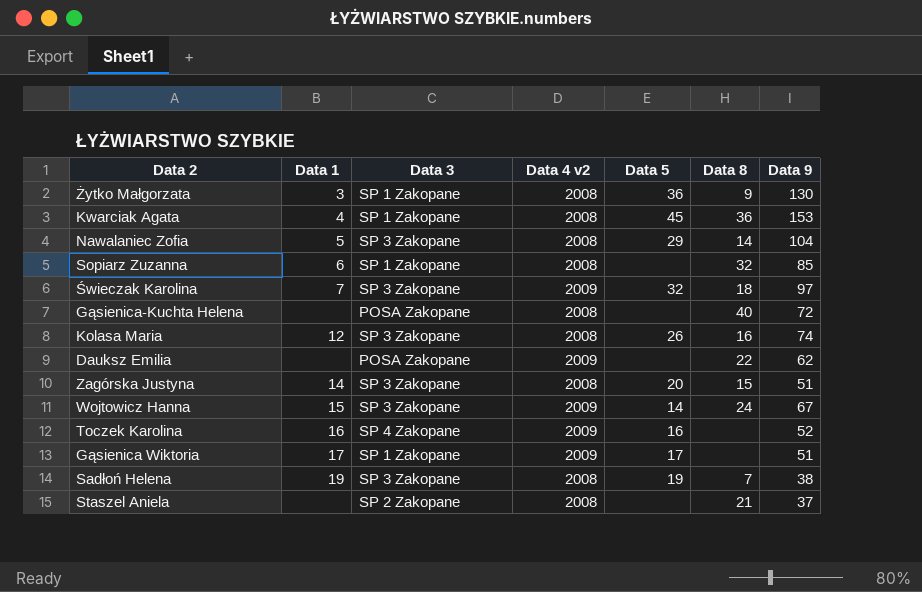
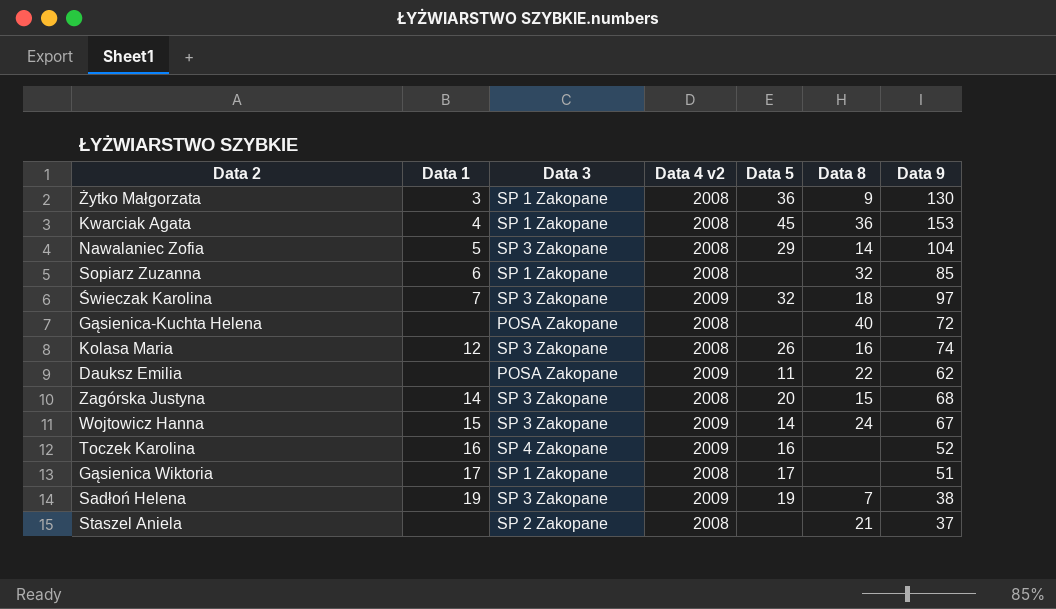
Dauksz Emilia | Data 5: none -> 11
Zagórska Justyna | Data 9: 51 -> 68
Gąsienica Wiktoria | Data 4 v2: 2009 -> 2008
Sadłoń Helena | Data 4 v2: 2008 -> 2009

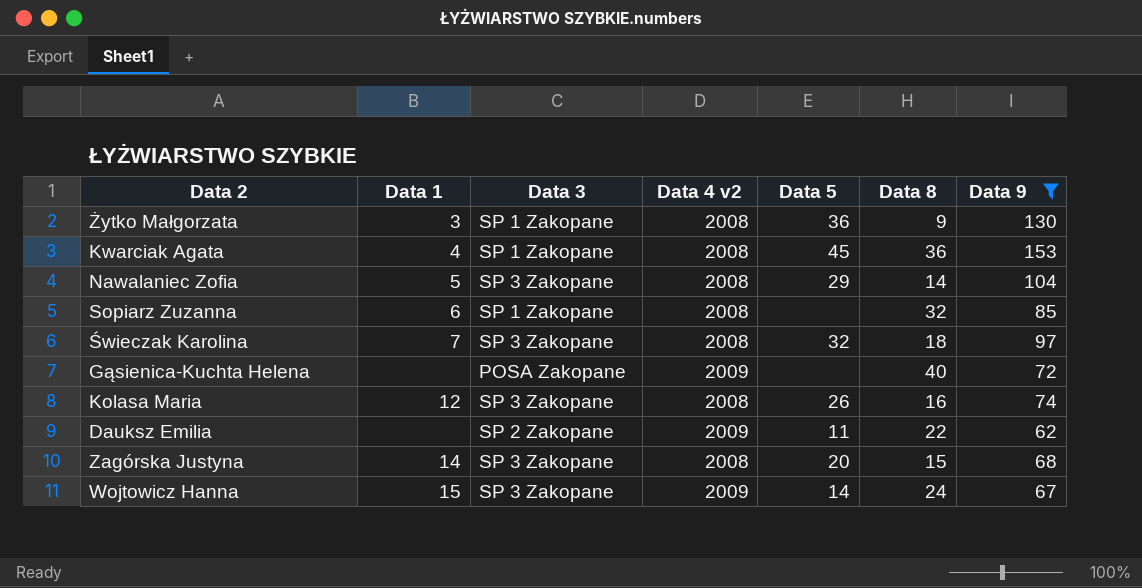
filter: none -> Data 9 >= 62
Świeczak Karolina | Data 4 v2: 2009 -> 2008
Gąsienica-Kuchta Helena | Data 4 v2: 2008 -> 2009
Dauksz Emilia | Data 3: POSA Zakopane -> SP 2 Zakopane

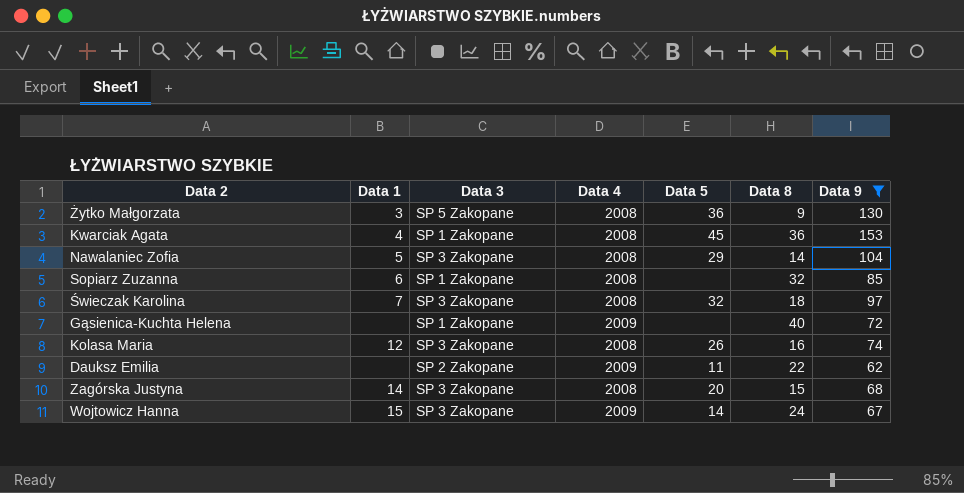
column name: Data 4 v2 -> Data 4
Żytko Małgorzata | Data 3: SP 1 Zakopane -> SP 5 Zakopane
Gąsienica-Kuchta Helena | Data 3: POSA Zakopane -> SP 1 Zakopane

